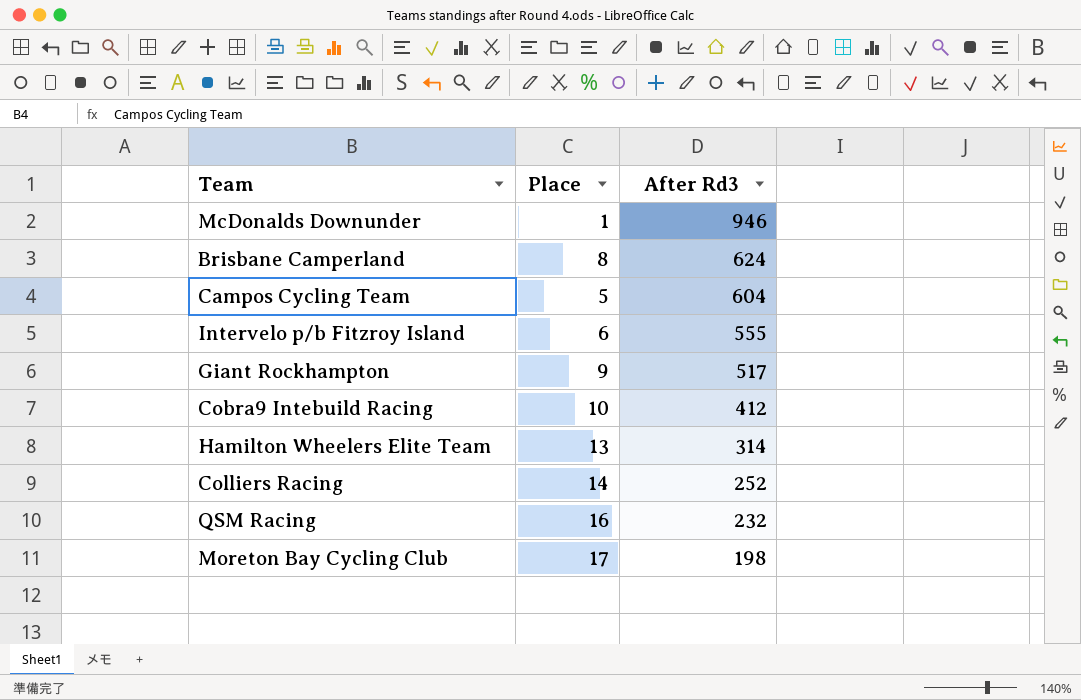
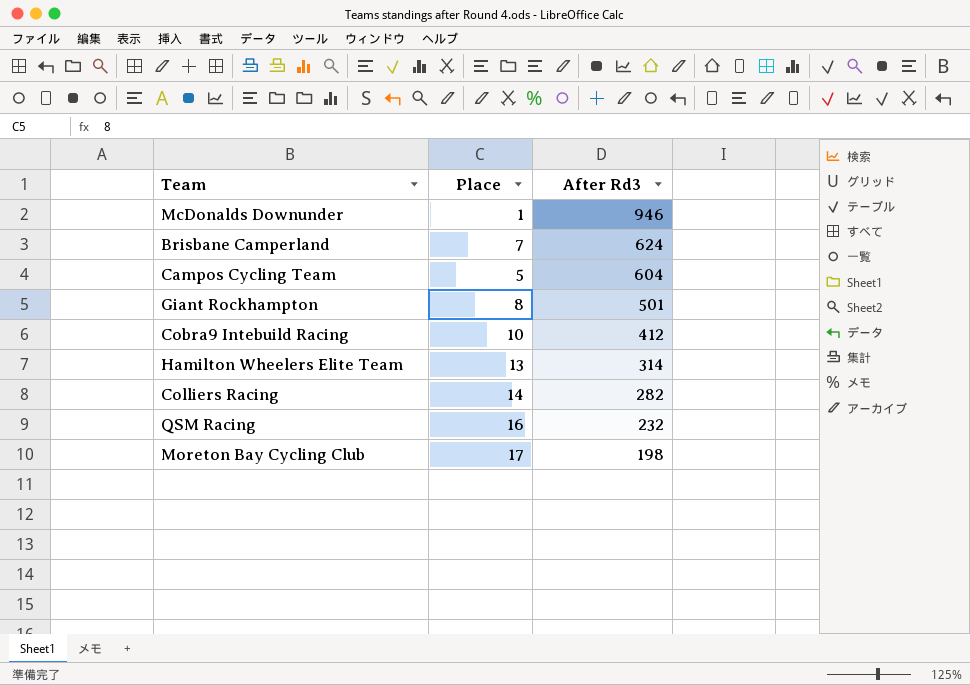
row Intervelo p/b Fitzroy Island: 6 | 555 -> none
Brisbane Camperland | Place: 8 -> 7
Giant Rockhampton | Place: 9 -> 8
Giant Rockhampton | After Rd3: 517 -> 501
Colliers Racing | After Rd3: 252 -> 282

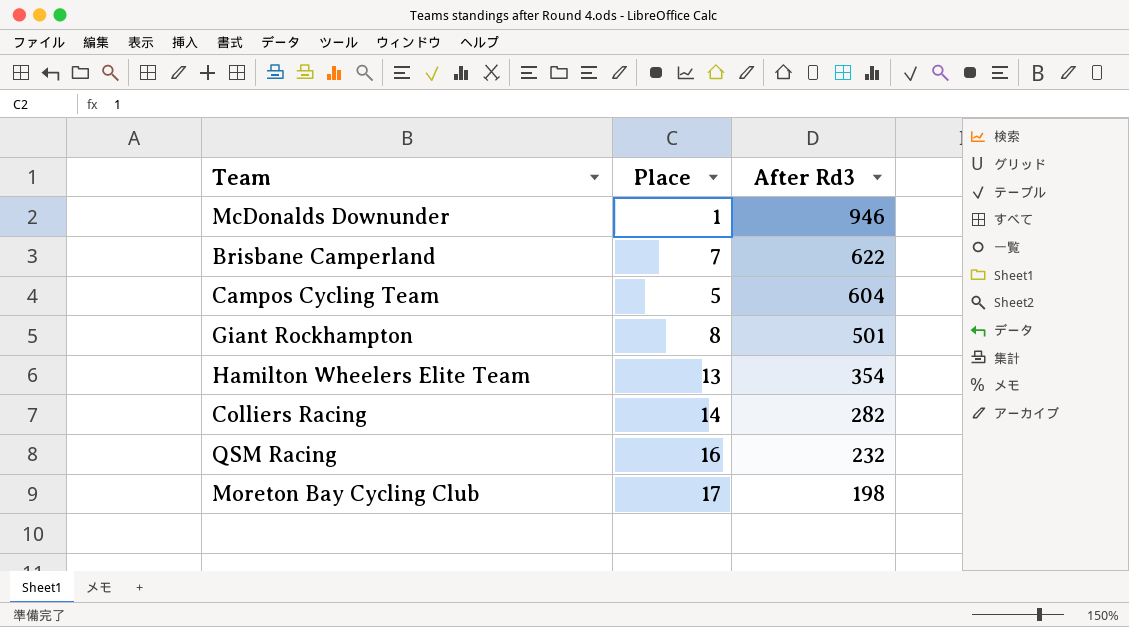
row Cobra9 Intebuild Racing: 10 | 412 -> none
Brisbane Camperland | After Rd3: 624 -> 622
Hamilton Wheelers Elite Team | After Rd3: 314 -> 354

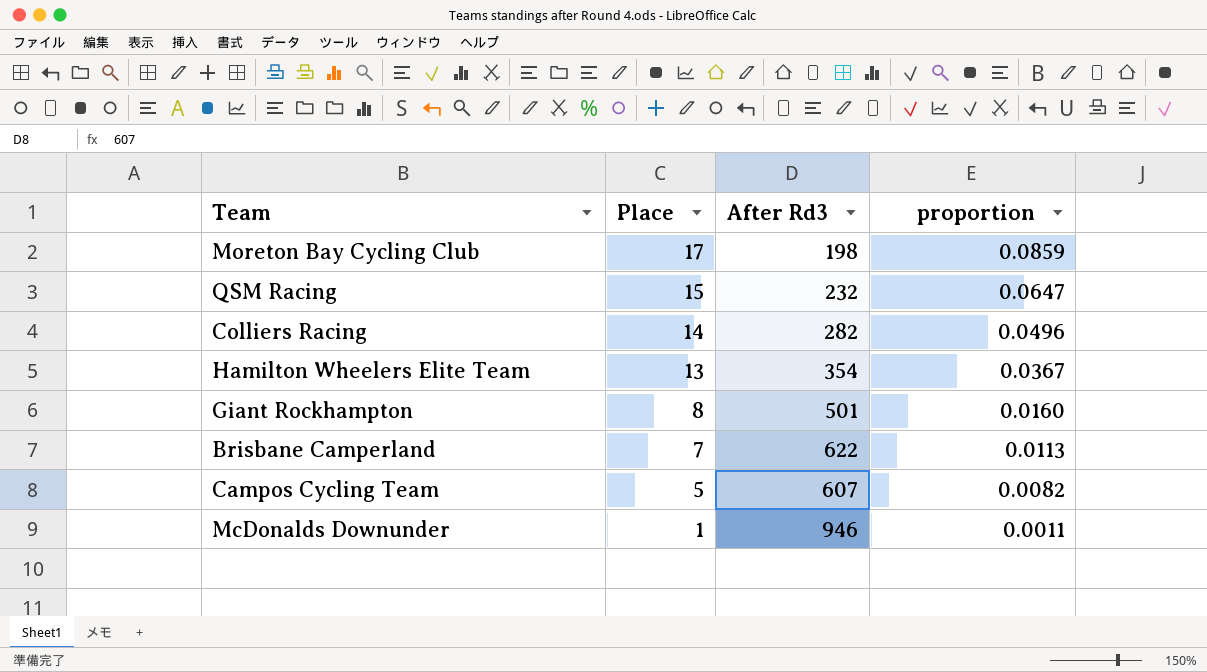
row order: After Rd3 descending -> Place descending
column proportion | formula: none -> [Place] / [After Rd3]
QSM Racing | Place: 16 -> 15
Campos Cycling Team | After Rd3: 604 -> 607

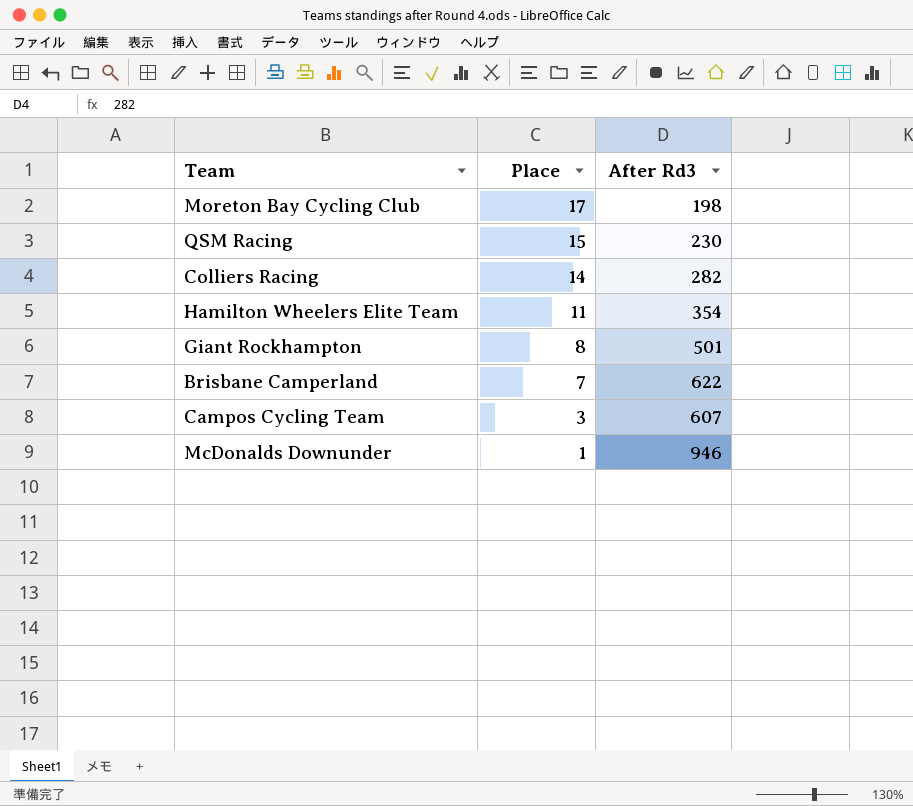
column proportion | formula: [Place] / [After Rd3] -> none
QSM Racing | After Rd3: 232 -> 230
Hamilton Wheelers Elite Team | Place: 13 -> 11
Campos Cycling Team | Place: 5 -> 3

